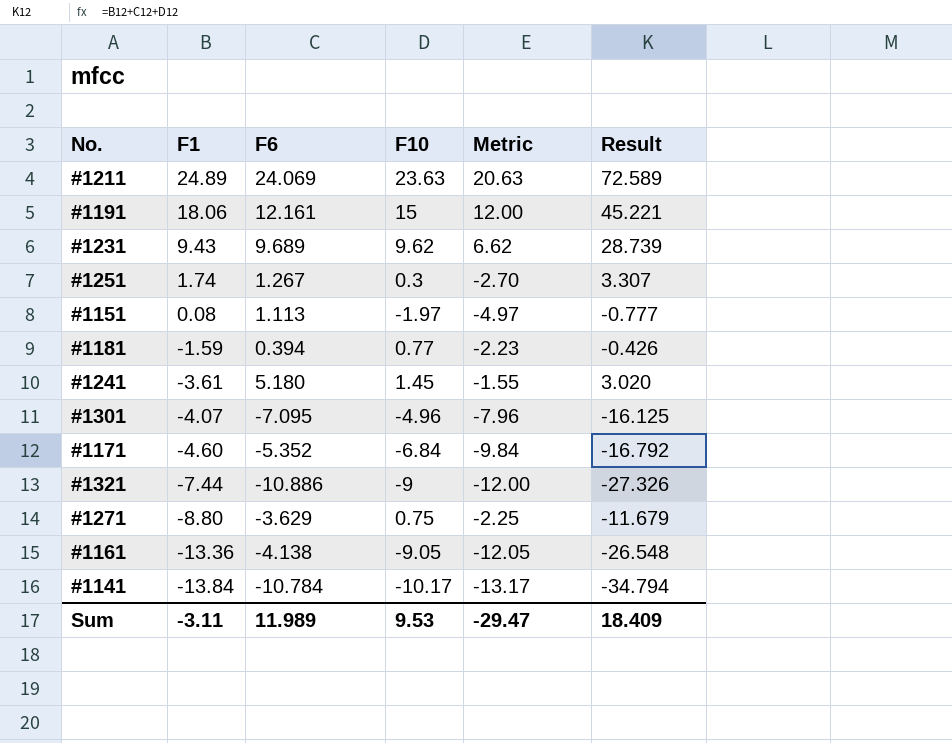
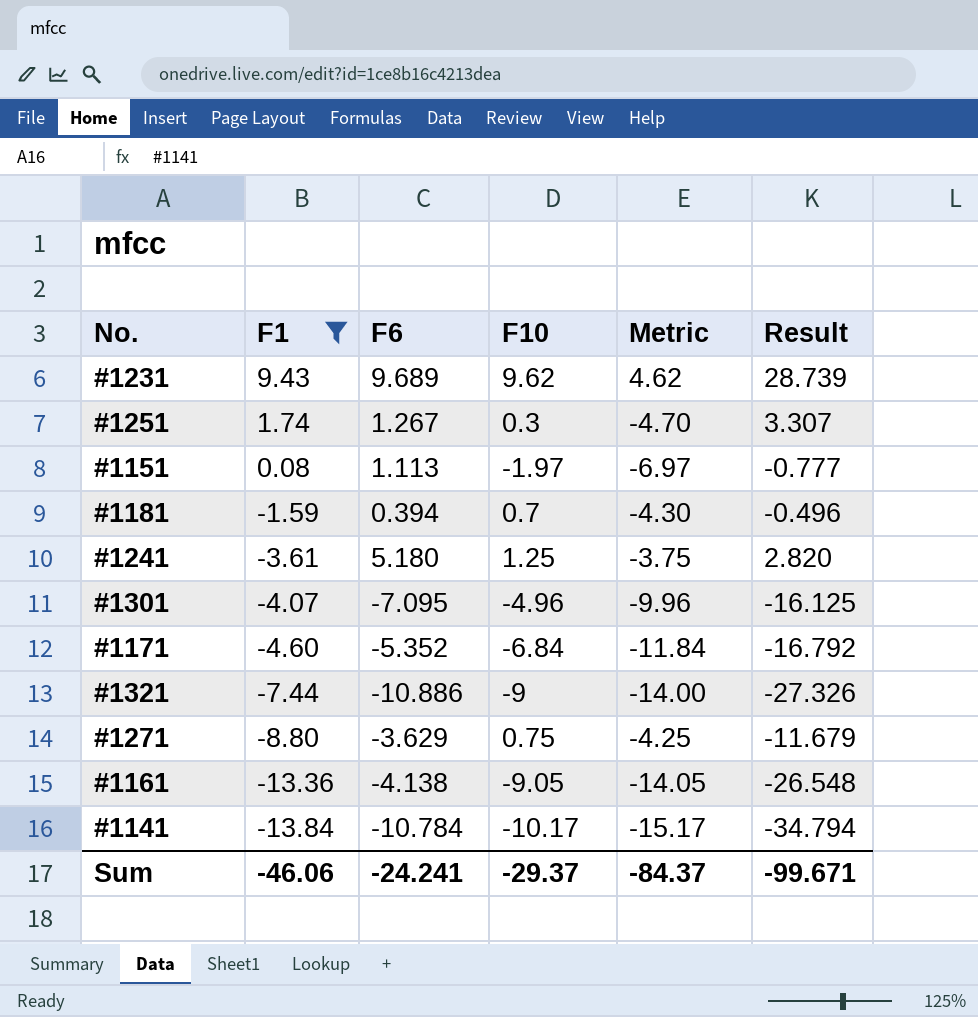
filter: none -> F1 <= 9.43
column Metric | formula: [F10] - 3 -> [F10] - 5
#1181 | F10: 0.77 -> 0.7
#1181 | Result: -0.426 -> -0.496
#1241 | F10: 1.45 -> 1.25
#1241 | Result: 3.020 -> 2.820
Sum | F1: -3.11 -> -46.06
Sum | F6: 11.989 -> -24.241
Sum | F10: 9.53 -> -29.37
Sum | Metric: -29.47 -> -84.37
Sum | Result: 18.409 -> -99.671

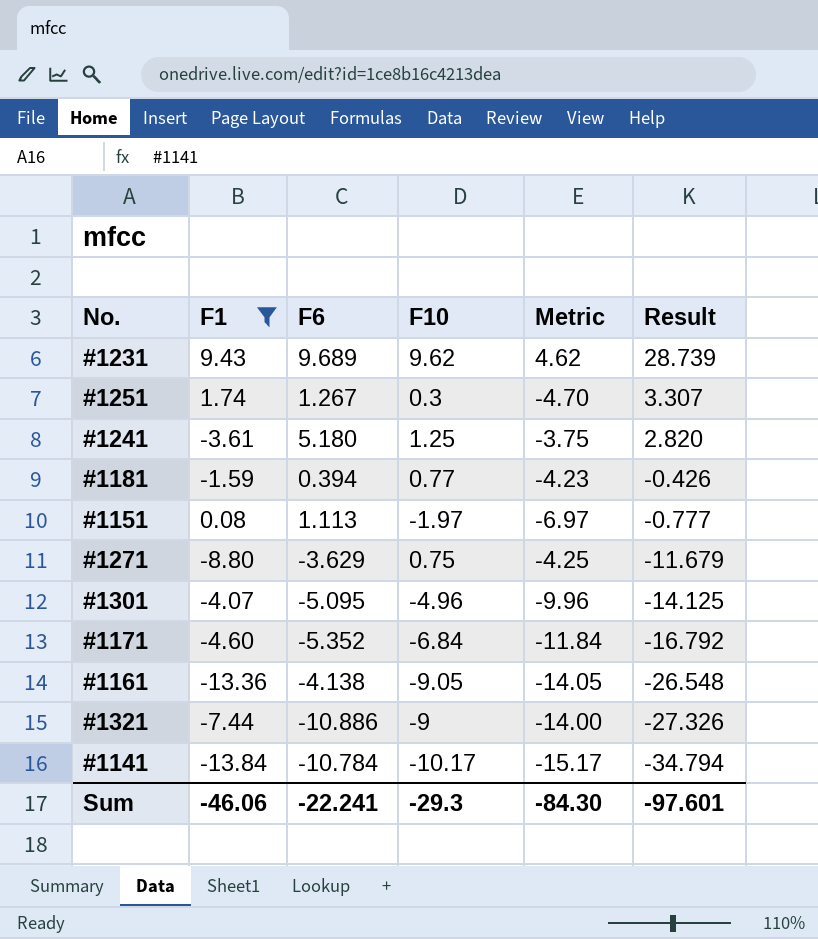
row order: F1 descending -> Result descending
#1181 | F10: 0.7 -> 0.77
#1181 | Metric: -4.30 -> -4.23
#1181 | Result: -0.496 -> -0.426
#1301 | F6: -7.095 -> -5.095
#1301 | Result: -16.125 -> -14.125
Sum | F6: -24.241 -> -22.241
Sum | F10: -29.37 -> -29.3
Sum | Metric: -84.37 -> -84.30
Sum | Result: -99.671 -> -97.601

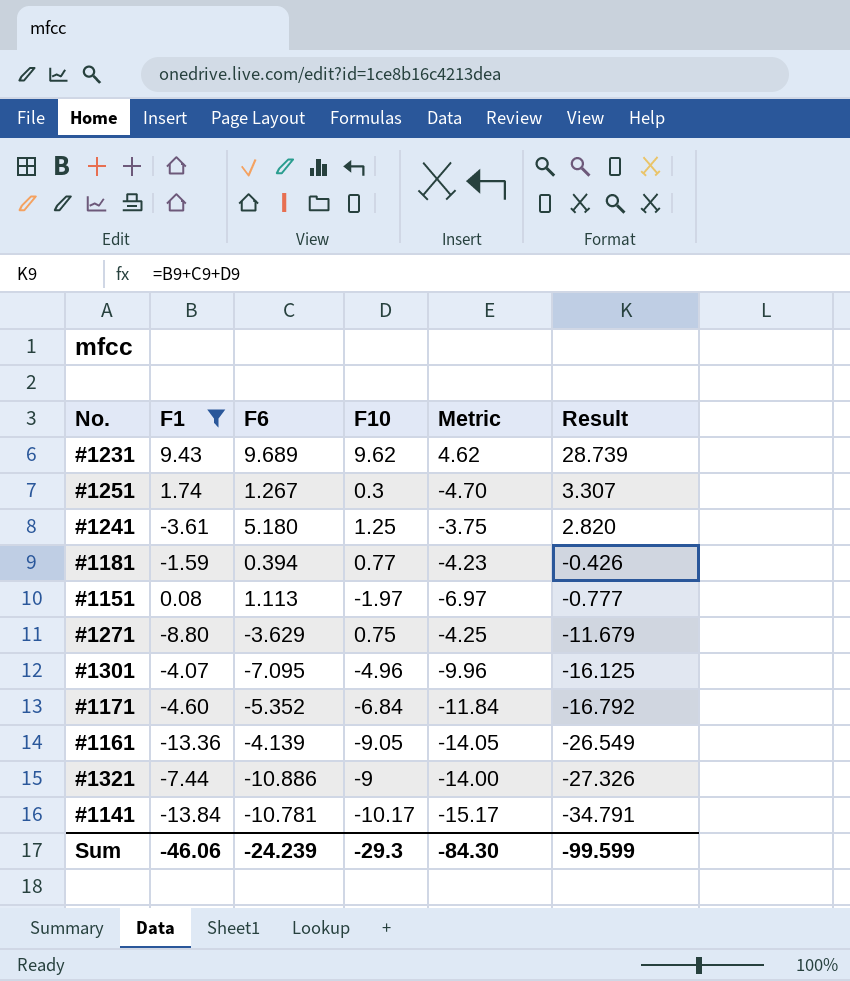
#1301 | F6: -5.095 -> -7.095
#1301 | Result: -14.125 -> -16.125
#1161 | F6: -4.138 -> -4.139
#1161 | Result: -26.548 -> -26.549
#1141 | F6: -10.784 -> -10.781
#1141 | Result: -34.794 -> -34.791
Sum | F6: -22.241 -> -24.239
Sum | Result: -97.601 -> -99.599

